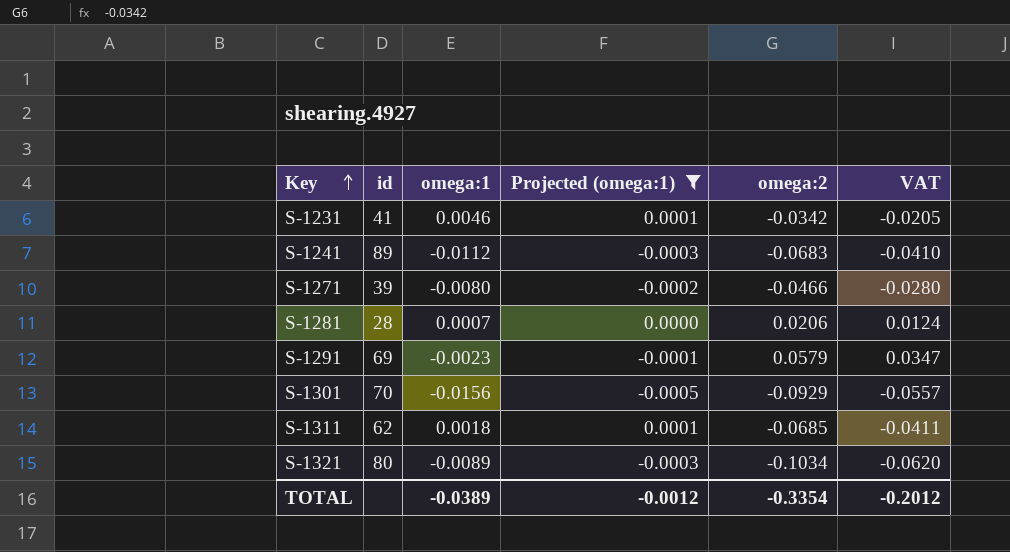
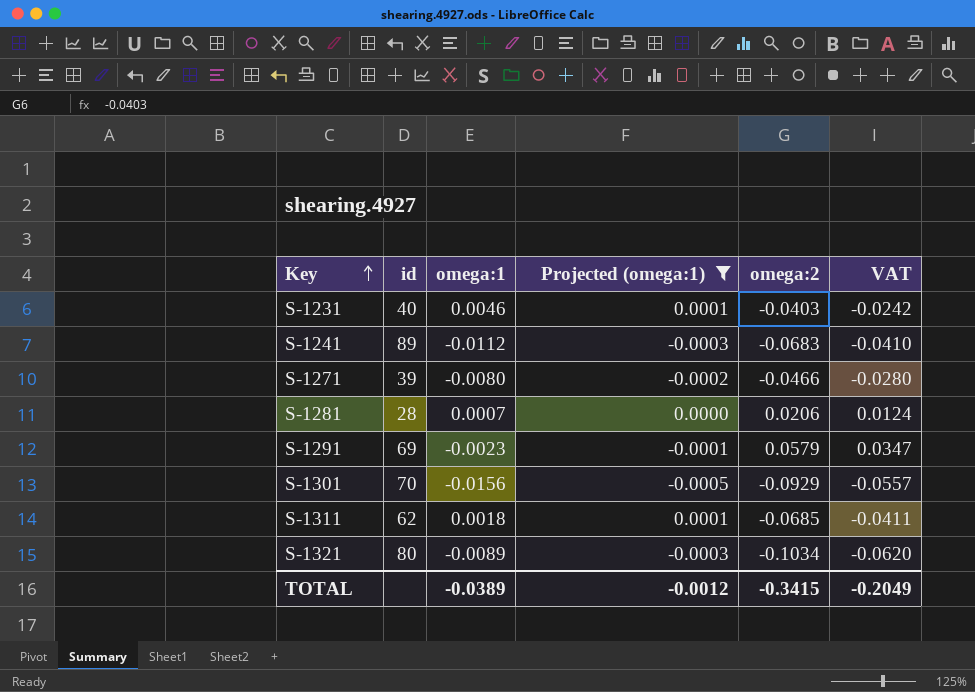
S-1231 | id: 41 -> 40
S-1231 | omega:2: -0.0342 -> -0.0403
S-1231 | VAT: -0.0205 -> -0.0242
TOTAL | omega:2: -0.3354 -> -0.3415
TOTAL | VAT: -0.2012 -> -0.2049

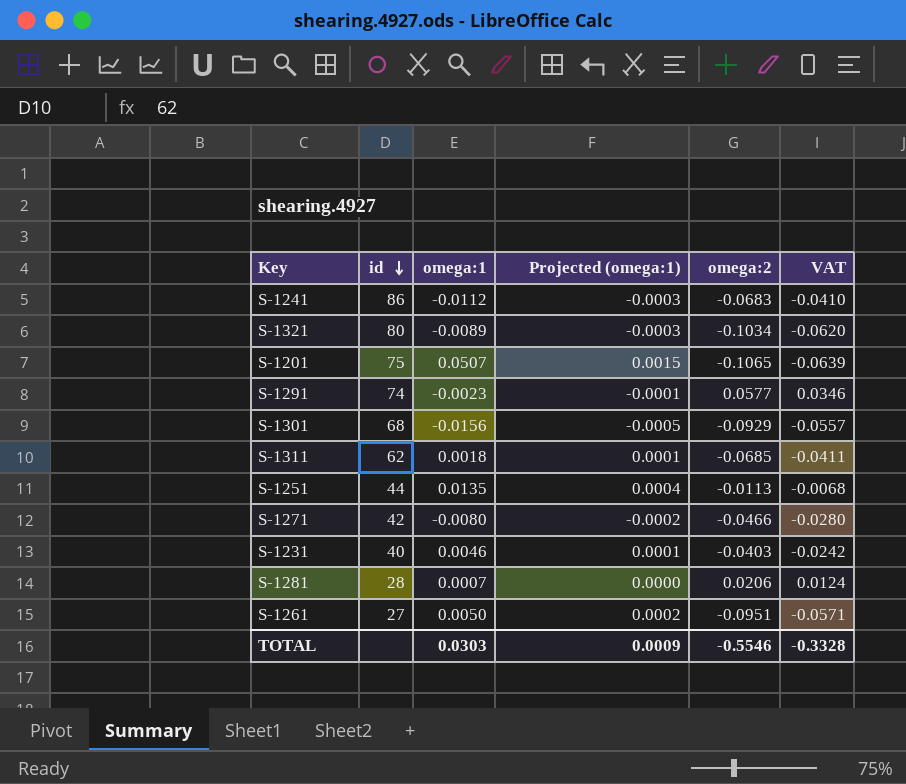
filter: Projected (omega:1) <= 0.0001 -> none
row order: Key ascending -> id descending
S-1241 | id: 89 -> 86
S-1291 | id: 69 -> 74
S-1291 | omega:2: 0.0579 -> 0.0577
S-1291 | VAT: 0.0347 -> 0.0346
S-1301 | id: 70 -> 68
S-1271 | id: 39 -> 42
TOTAL | omega:1: -0.0389 -> 0.0303
TOTAL | Projected (omega:1): -0.0012 -> 0.0009
TOTAL | omega:2: -0.3415 -> -0.5546
TOTAL | VAT: -0.2049 -> -0.3328

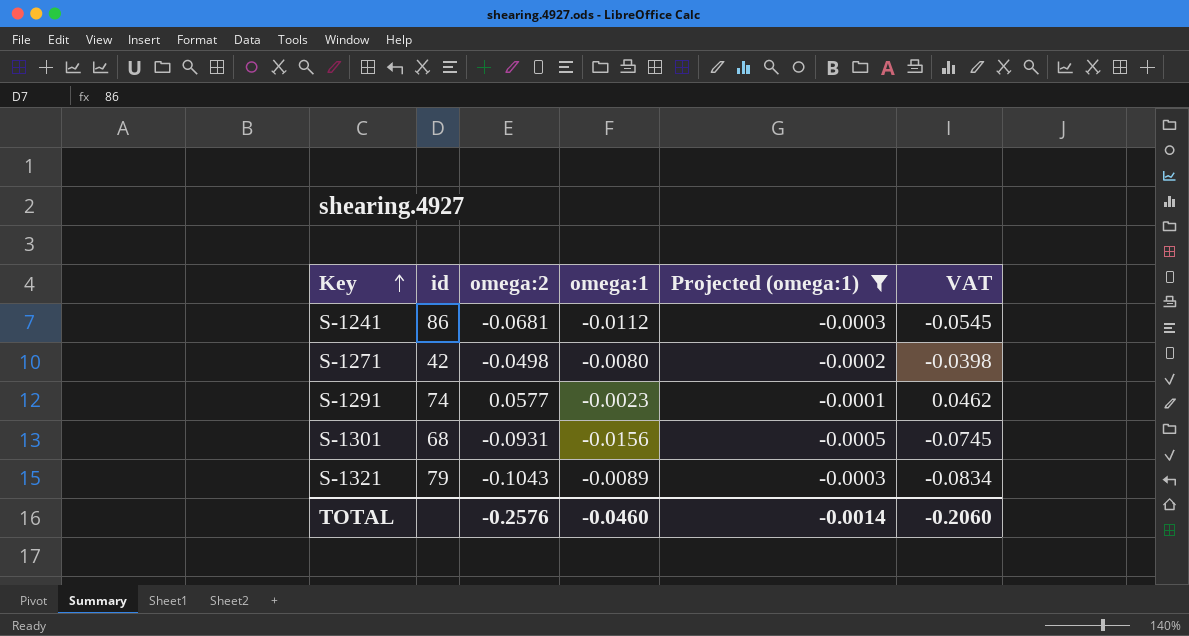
filter: none -> Projected (omega:1) <= -0.0001
row order: id descending -> Key ascending
column omega:2 | position: 5 -> 3
column VAT | formula: [omega:2] * 0.6 -> [omega:2] * 0.8
S-1241 | omega:2: -0.0683 -> -0.0681
S-1271 | omega:2: -0.0466 -> -0.0498
S-1301 | omega:2: -0.0929 -> -0.0931
S-1321 | id: 80 -> 79
S-1321 | omega:2: -0.1034 -> -0.1043
TOTAL | omega:2: -0.5546 -> -0.2576
TOTAL | omega:1: 0.0303 -> -0.0460
TOTAL | Projected (omega:1): 0.0009 -> -0.0014
TOTAL | VAT: -0.3328 -> -0.2060

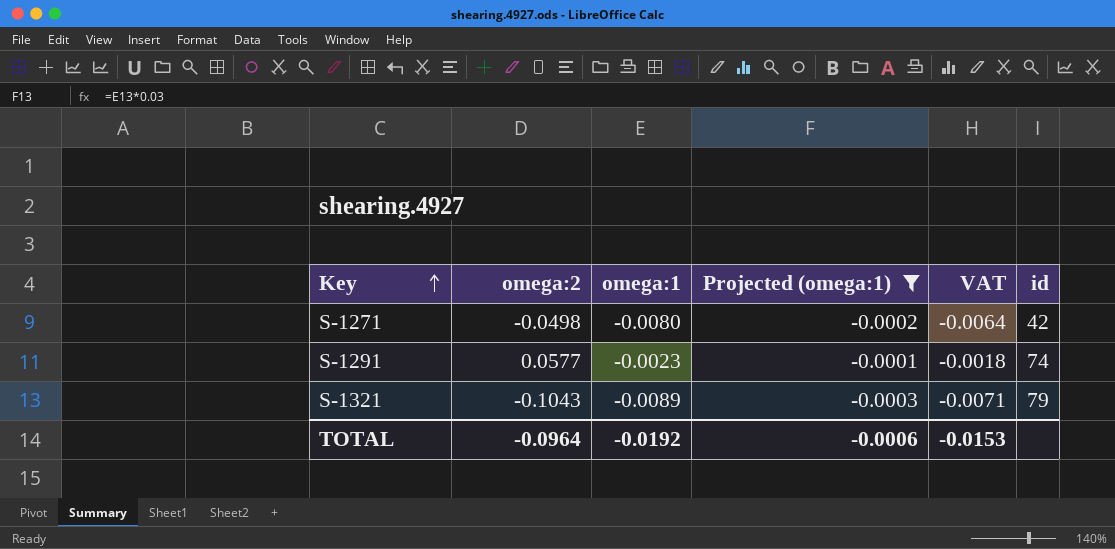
column VAT | formula: [omega:2] * 0.8 -> [omega:1] * 0.8
column id | position: 2 -> 6
row S-1241: 86 | -0.0681 | -0.0112 | -0.0003 | -0.0545 -> none
row S-1301: 68 | -0.0931 | -0.0156 | -0.0005 | -0.0745 -> none
TOTAL | omega:2: -0.2576 -> -0.0964
TOTAL | omega:1: -0.0460 -> -0.0192
TOTAL | Projected (omega:1): -0.0014 -> -0.0006
TOTAL | VAT: -0.2060 -> -0.0153

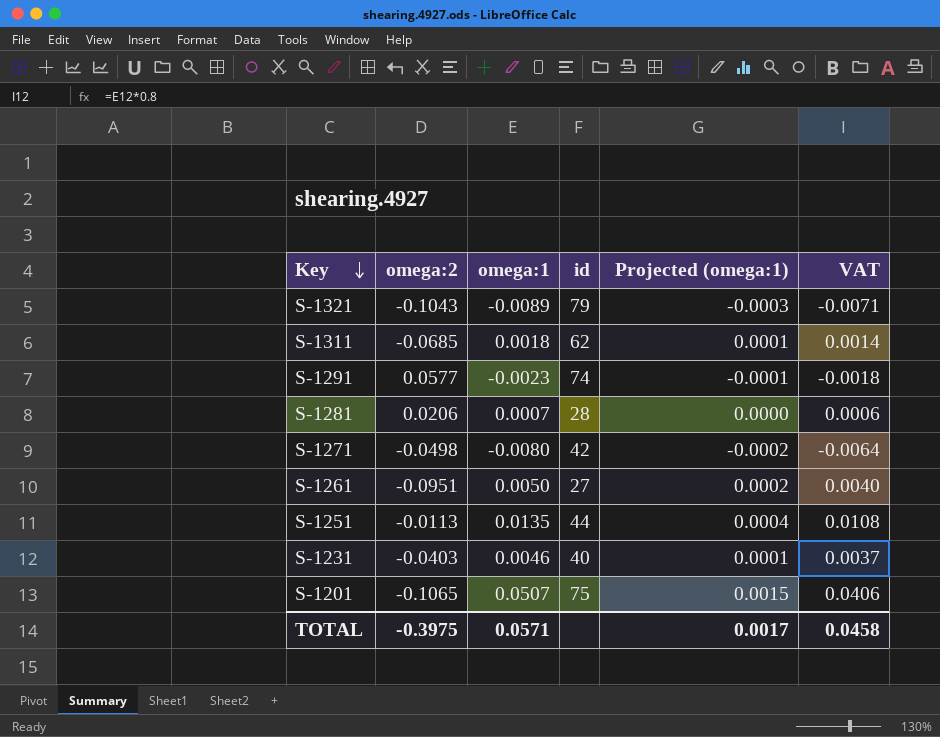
filter: Projected (omega:1) <= -0.0001 -> none
row order: Key ascending -> Key descending
column id | position: 6 -> 4
TOTAL | omega:2: -0.0964 -> -0.3975
TOTAL | omega:1: -0.0192 -> 0.0571
TOTAL | Projected (omega:1): -0.0006 -> 0.0017
TOTAL | VAT: -0.0153 -> 0.0458

